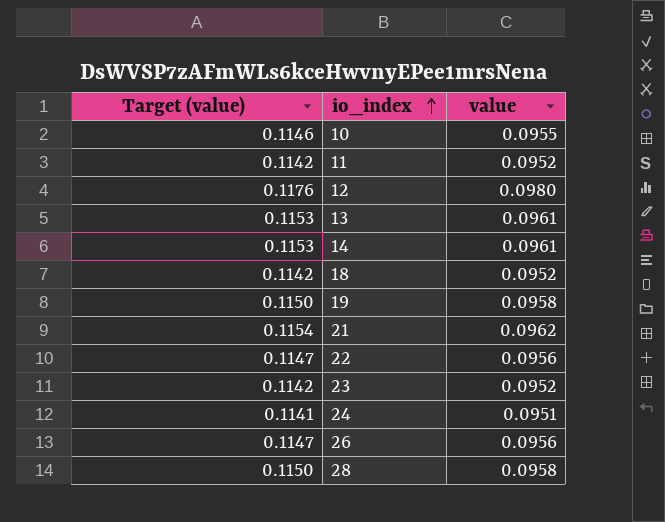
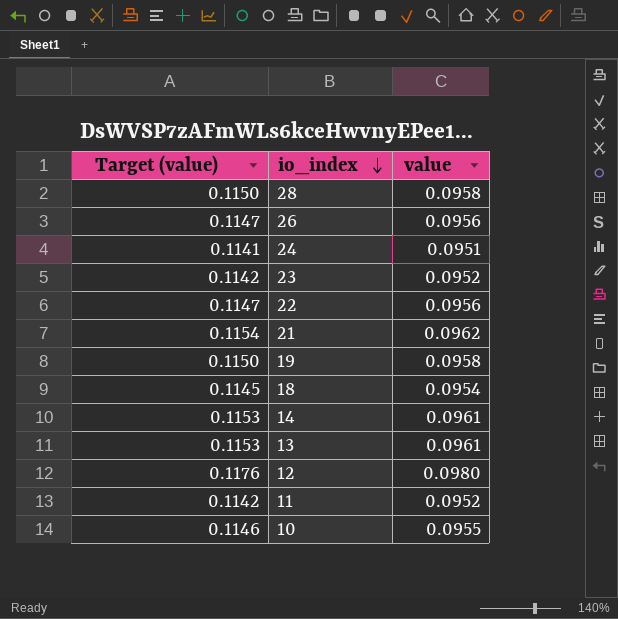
row order: io_index ascending -> io_index descending
18 | Target (value): 0.1142 -> 0.1145
18 | value: 0.0952 -> 0.0954

